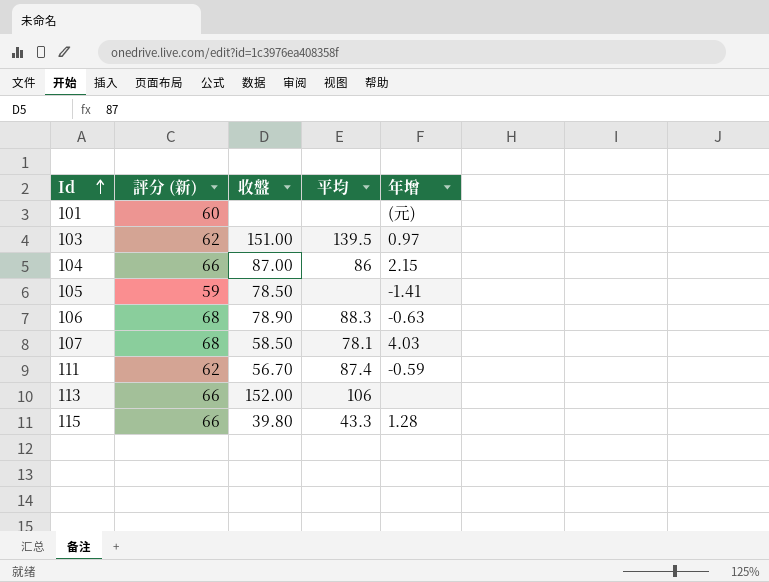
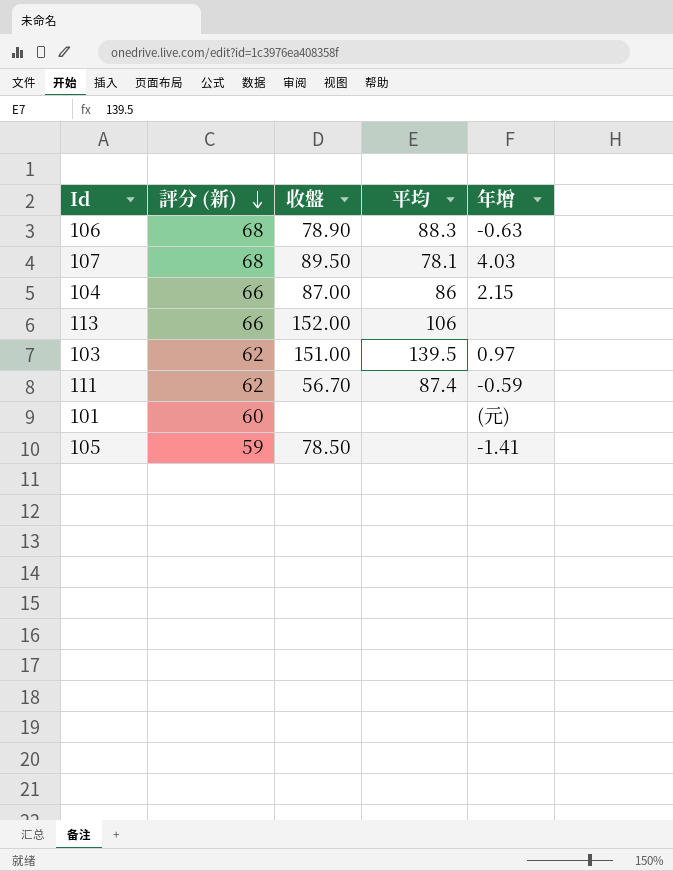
row order: Id ascending -> 評分 (新) descending
row 115: 66 | 39.80 | 43.3 | 1.28 -> none
107 | 收盤: 58.50 -> 89.50

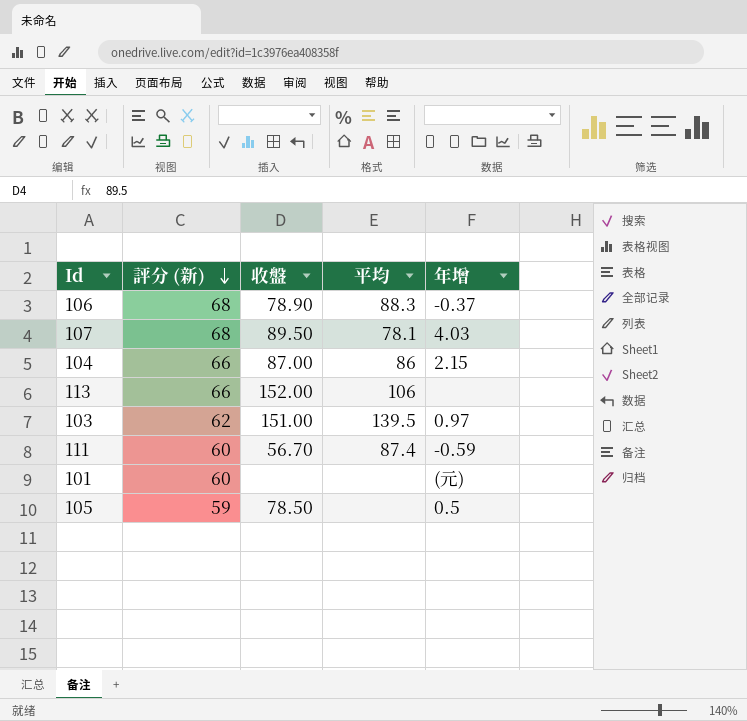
106 | 年增: -0.63 -> -0.37
111 | 評分 (新): 62 -> 60
105 | 年增: -1.41 -> 0.5

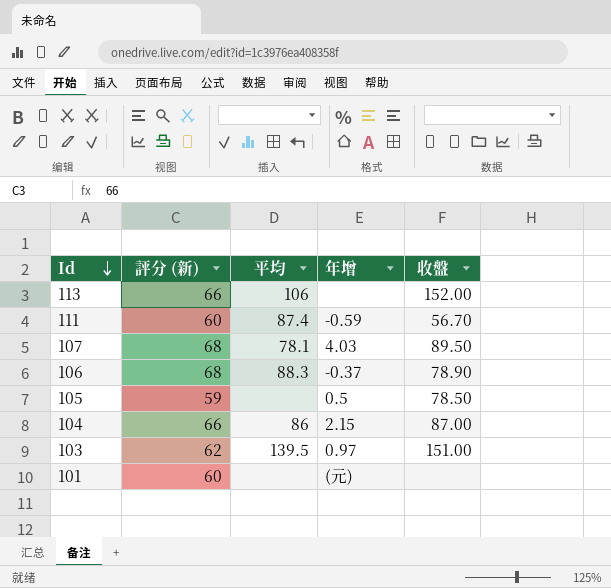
row order: 評分 (新) descending -> Id descending
column 收盤 | position: 3 -> 5

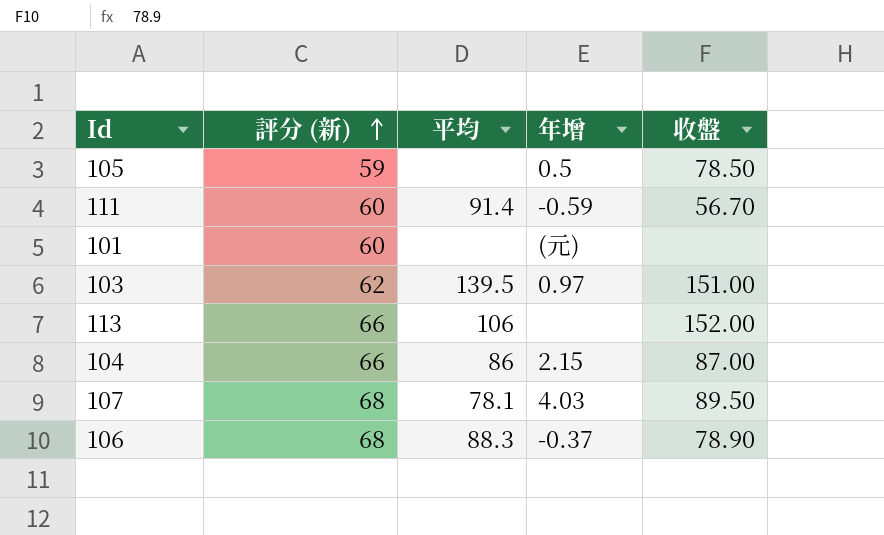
row order: Id descending -> 評分 (新) ascending
111 | 平均: 87.4 -> 91.4

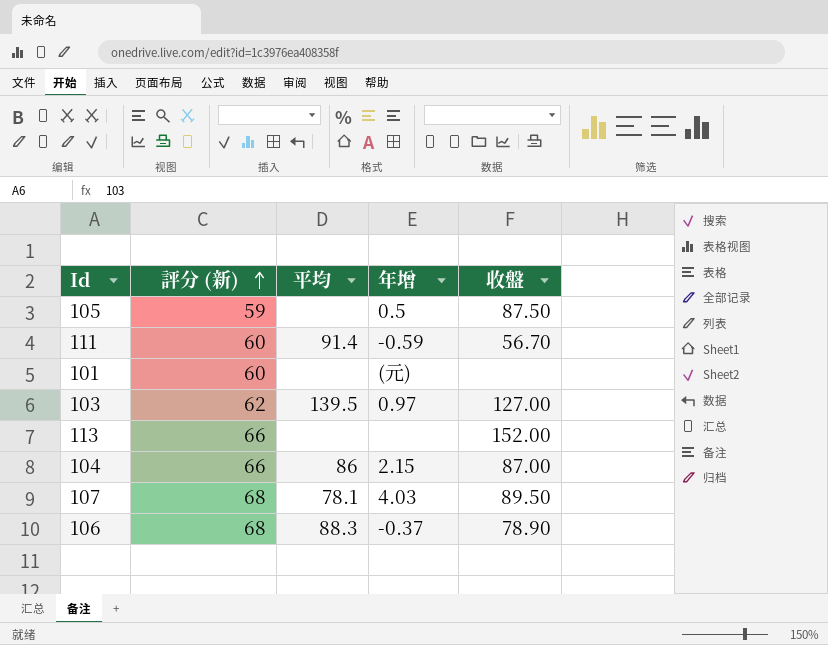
105 | 收盤: 78.50 -> 87.50
103 | 收盤: 151.00 -> 127.00
113 | 平均: 106 -> none

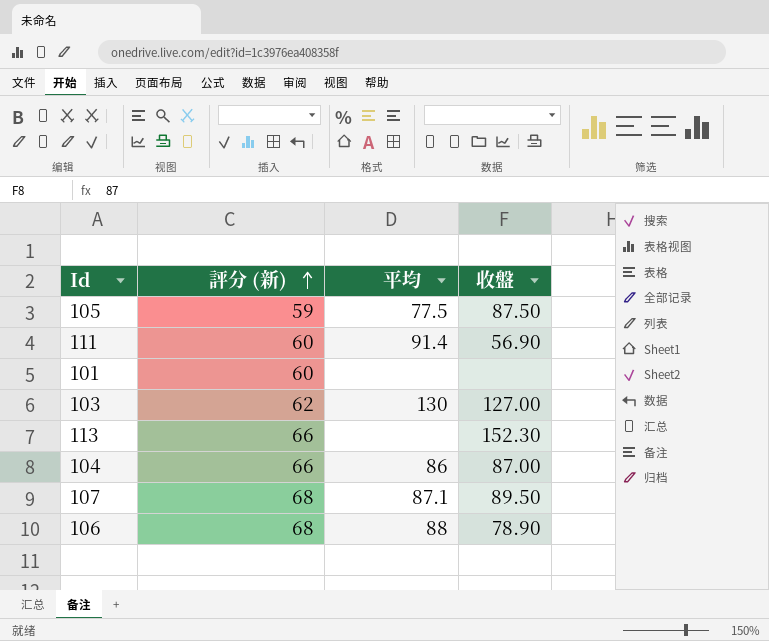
column 年增 | position: 4 -> none
105 | 平均: none -> 77.5
111 | 收盤: 56.70 -> 56.90
103 | 平均: 139.5 -> 130
113 | 收盤: 152.00 -> 152.30
107 | 平均: 78.1 -> 87.1
106 | 平均: 88.3 -> 88

